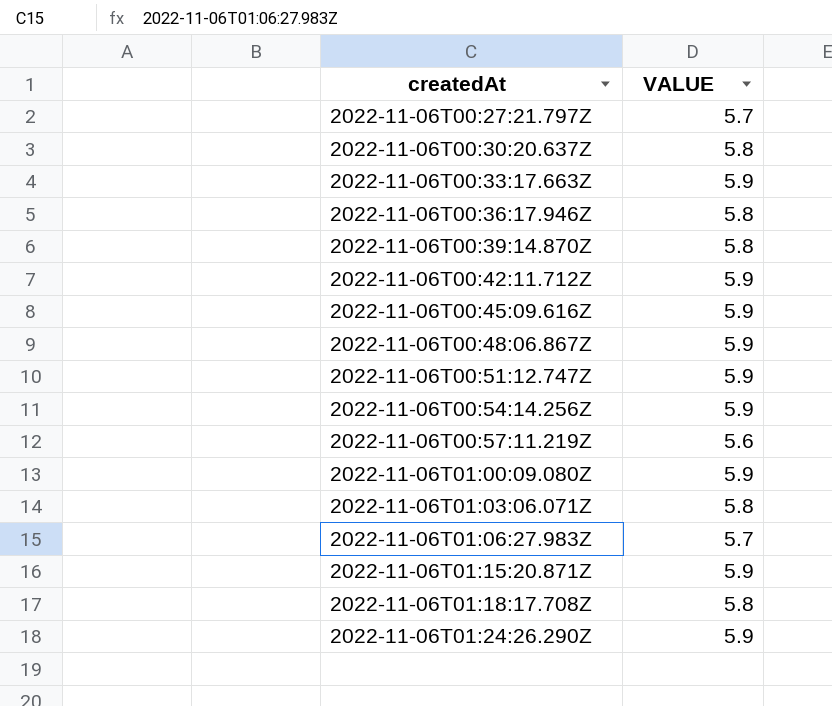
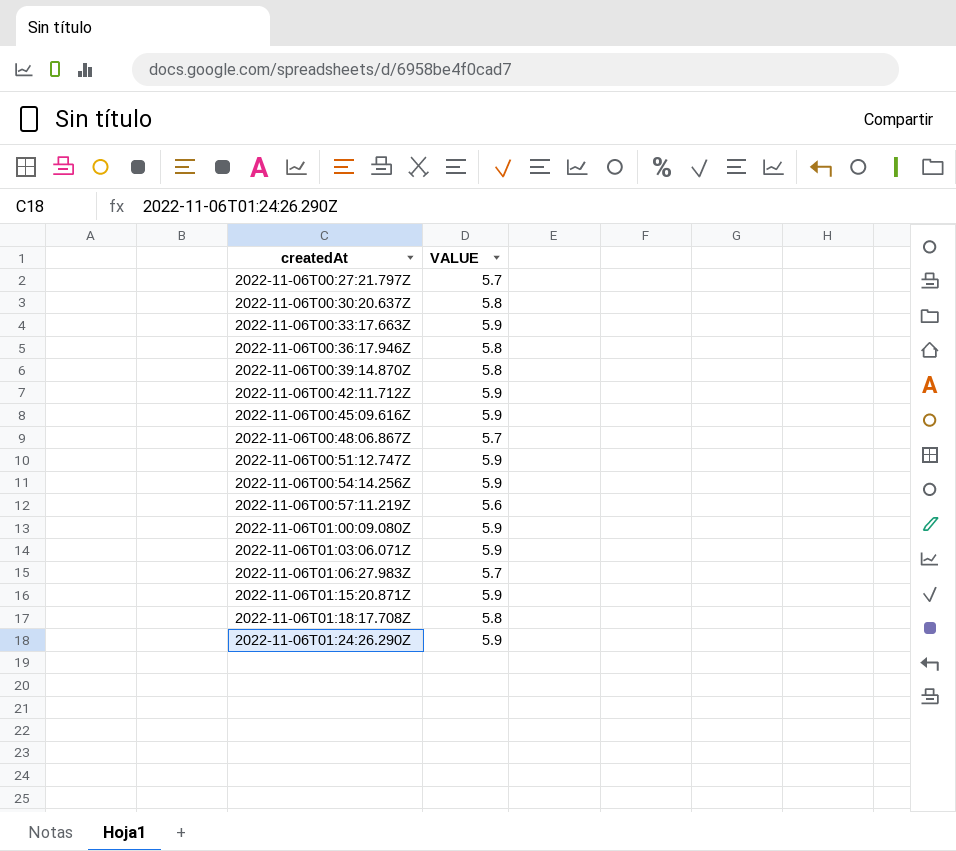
2022-11-06T00:48:06.867Z | VALUE: 5.9 -> 5.7
2022-11-06T01:03:06.071Z | VALUE: 5.8 -> 5.9

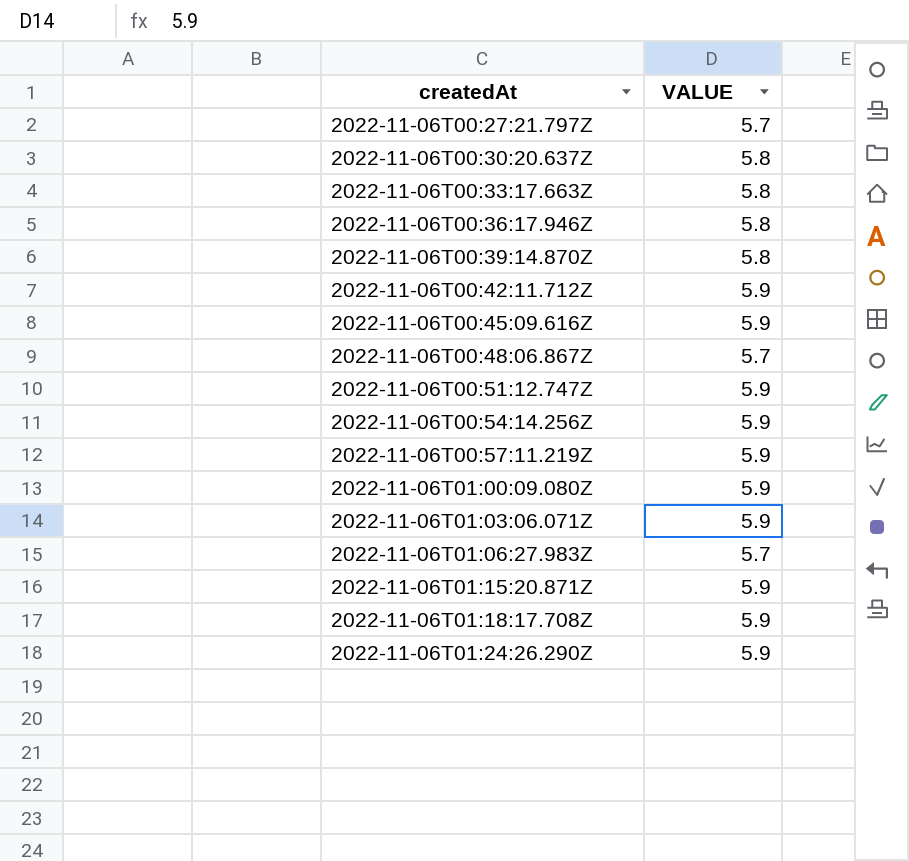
2022-11-06T00:33:17.663Z | VALUE: 5.9 -> 5.8
2022-11-06T00:57:11.219Z | VALUE: 5.6 -> 5.9
2022-11-06T01:18:17.708Z | VALUE: 5.8 -> 5.9

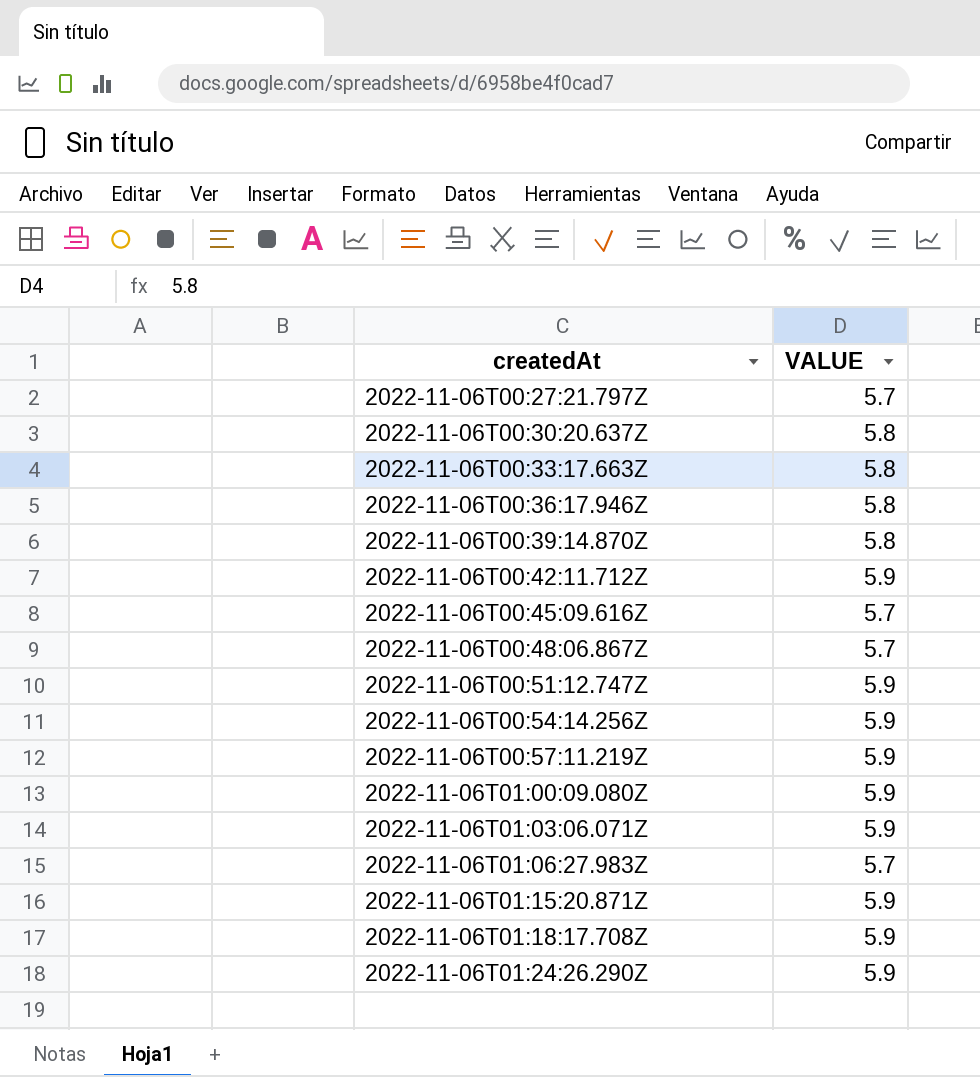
2022-11-06T00:45:09.616Z | VALUE: 5.9 -> 5.7

